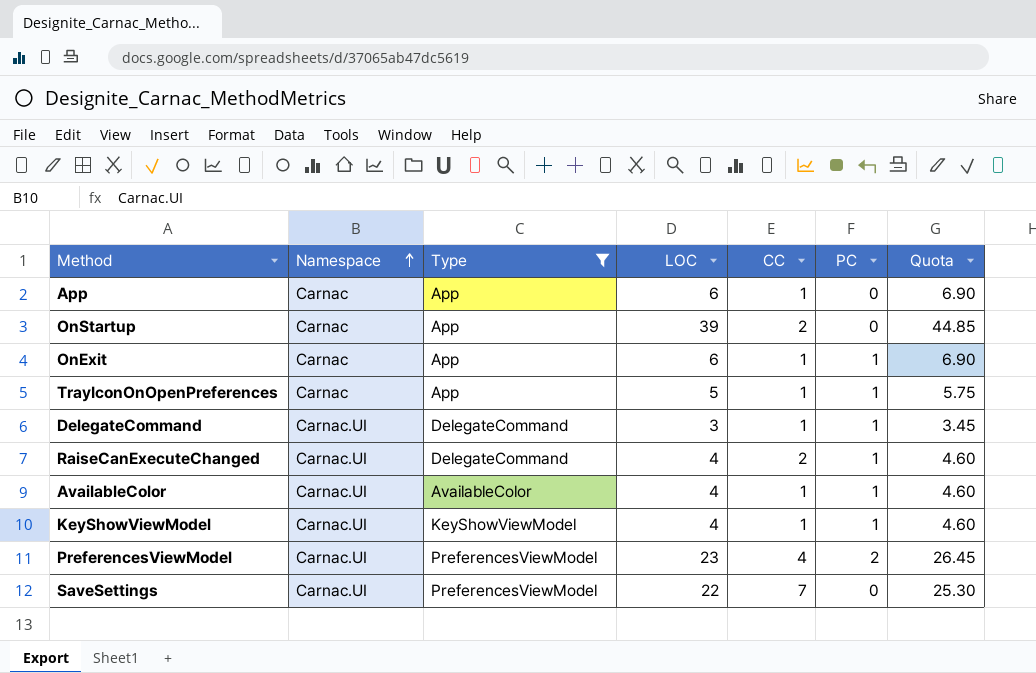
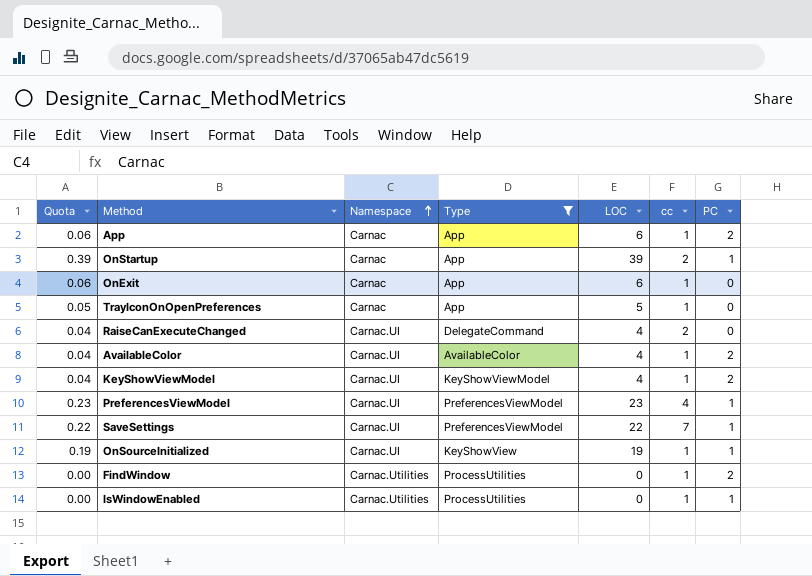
column Quota | formula: [LOC] * 1.15 -> [LOC] * 0.01
column Quota | position: 7 -> 1
column name: CC -> cc
row DelegateCommand: Carnac.UI | DelegateCommand | 3 | 1 | 1 | 3.45 -> none
App | PC: 0 -> 2
OnStartup | PC: 0 -> 1
OnExit | PC: 1 -> 0
TrayIconOnOpenPreferences | PC: 1 -> 0
RaiseCanExecuteChanged | PC: 1 -> 0
AvailableColor | PC: 1 -> 2
KeyShowViewModel | PC: 1 -> 2
PreferencesViewModel | PC: 2 -> 1
SaveSettings | PC: 0 -> 1
row OnSourceInitialized: none -> 0.19 | Carnac.UI | KeyShowView | 19 | 1 | 1
row FindWindow: none -> 0.00 | Carnac.Utilities | ProcessUtilities | 0 | 1 | 2
row IsWindowEnabled: none -> 0.00 | Carnac.Utilities | ProcessUtilities | 0 | 1 | 1

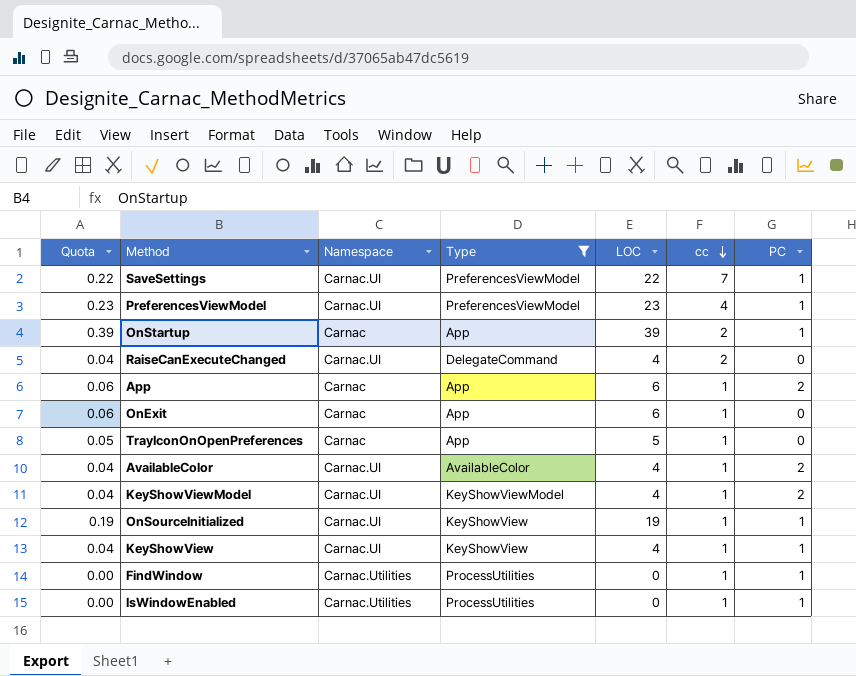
row order: Namespace ascending -> cc descending
row KeyShowView: none -> 0.04 | Carnac.UI | KeyShowView | 4 | 1 | 1
FindWindow | PC: 2 -> 1

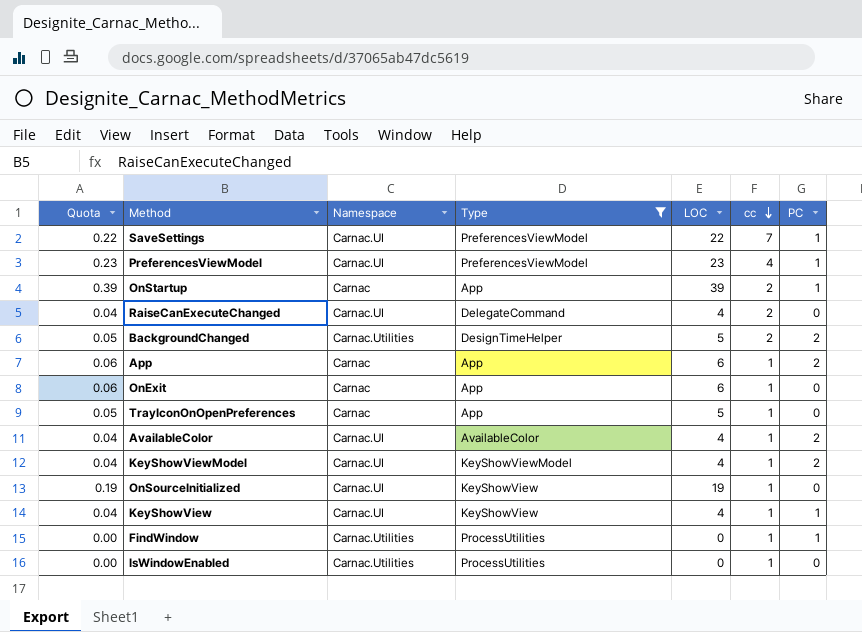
row BackgroundChanged: none -> 0.05 | Carnac.Utilities | DesignTimeHelper | 5 | 2 | 2
OnSourceInitialized | PC: 1 -> 0
IsWindowEnabled | PC: 1 -> 0

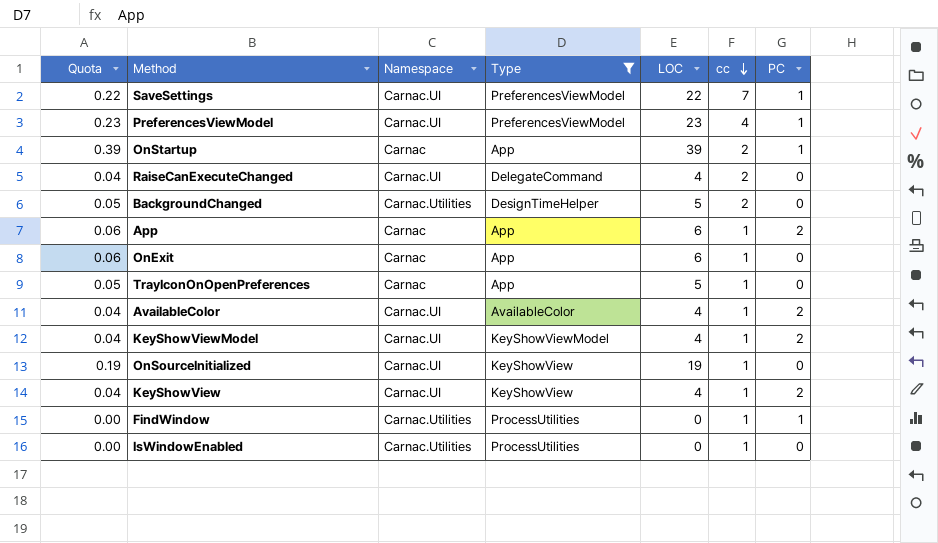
BackgroundChanged | PC: 2 -> 0
KeyShowView | PC: 1 -> 2

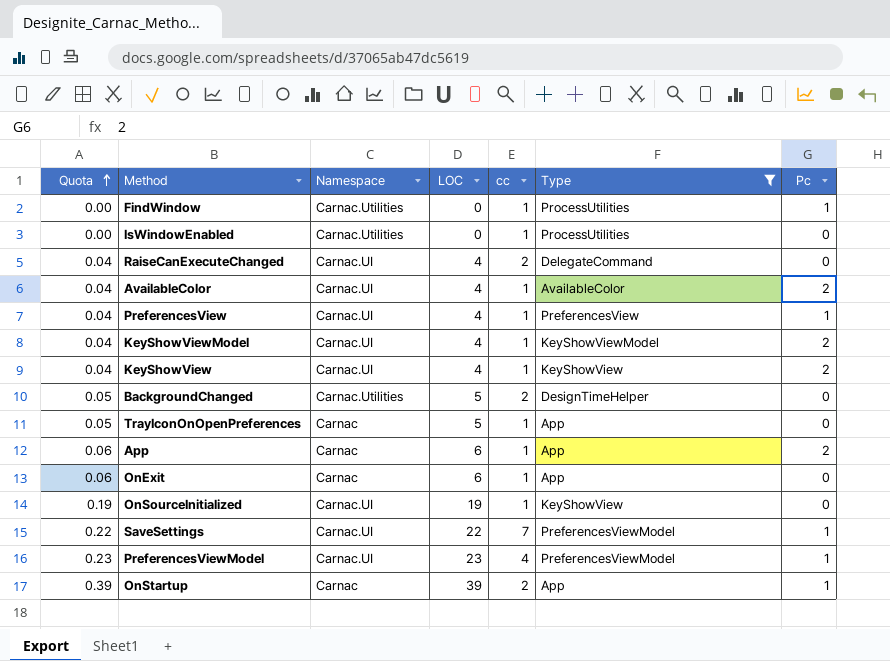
row order: cc descending -> Quota ascending
column Type | position: 4 -> 6
column name: PC -> Pc
row PreferencesView: none -> 0.04 | Carnac.UI | 4 | 1 | PreferencesView | 1

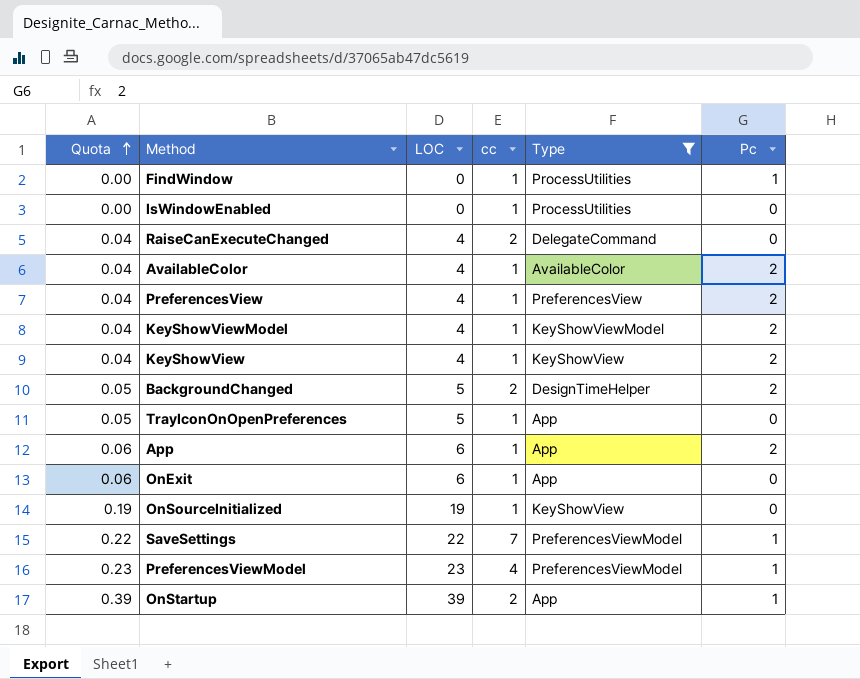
column Namespace | position: 3 -> none
PreferencesView | Pc: 1 -> 2
BackgroundChanged | Pc: 0 -> 2

